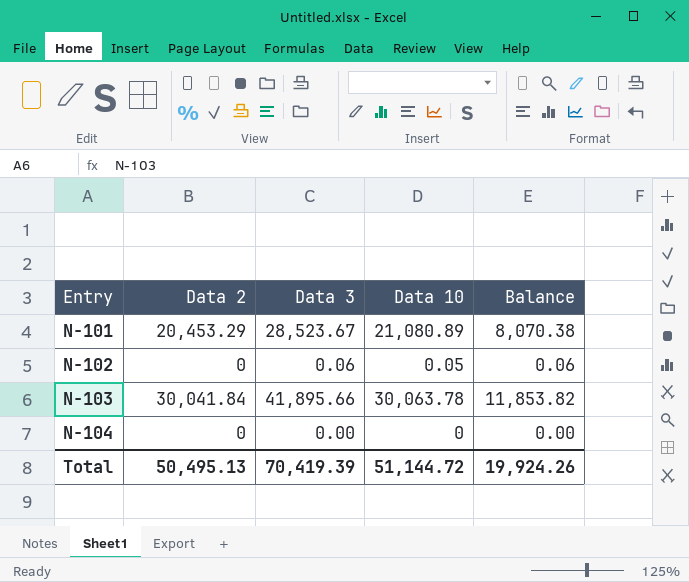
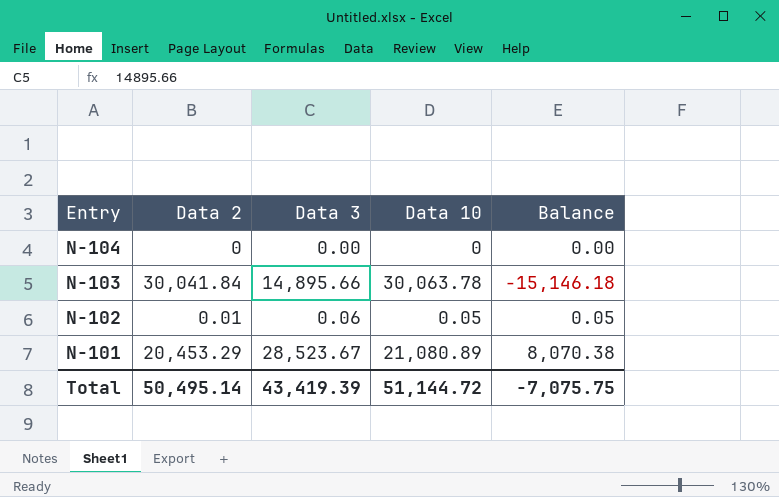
row order: Entry ascending -> Entry descending
N-103 | Data 3: 41,895.66 -> 14,895.66
N-103 | Balance: 11,853.82 -> -15,146.18
N-102 | Data 2: 0 -> 0.01
N-102 | Balance: 0.06 -> 0.05
Total | Data 2: 50,495.13 -> 50,495.14
Total | Data 3: 70,419.39 -> 43,419.39
Total | Balance: 19,924.26 -> -7,075.75

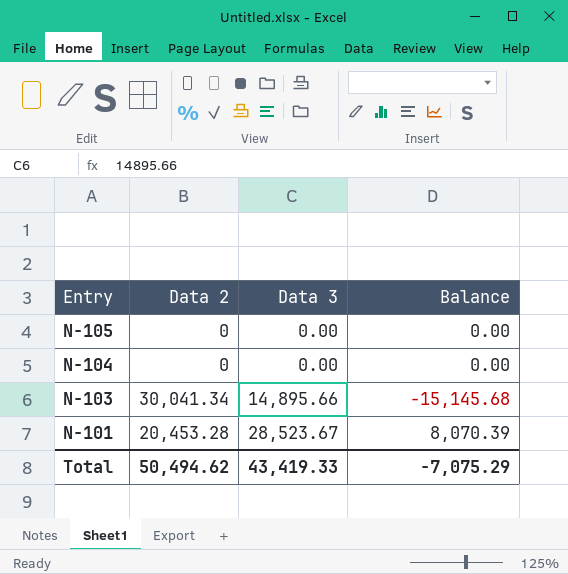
column Data 10 | position: 4 -> none
row N-102: 0.01 | 0.06 | 0.05 | 0.05 -> none
row N-105: none -> 0 | 0.00 | 0.00
N-103 | Data 2: 30,041.84 -> 30,041.34
N-103 | Balance: -15,146.18 -> -15,145.68
N-101 | Data 2: 20,453.29 -> 20,453.28
N-101 | Balance: 8,070.38 -> 8,070.39
Total | Data 2: 50,495.14 -> 50,494.62
Total | Data 3: 43,419.39 -> 43,419.33
Total | Balance: -7,075.75 -> -7,075.29

